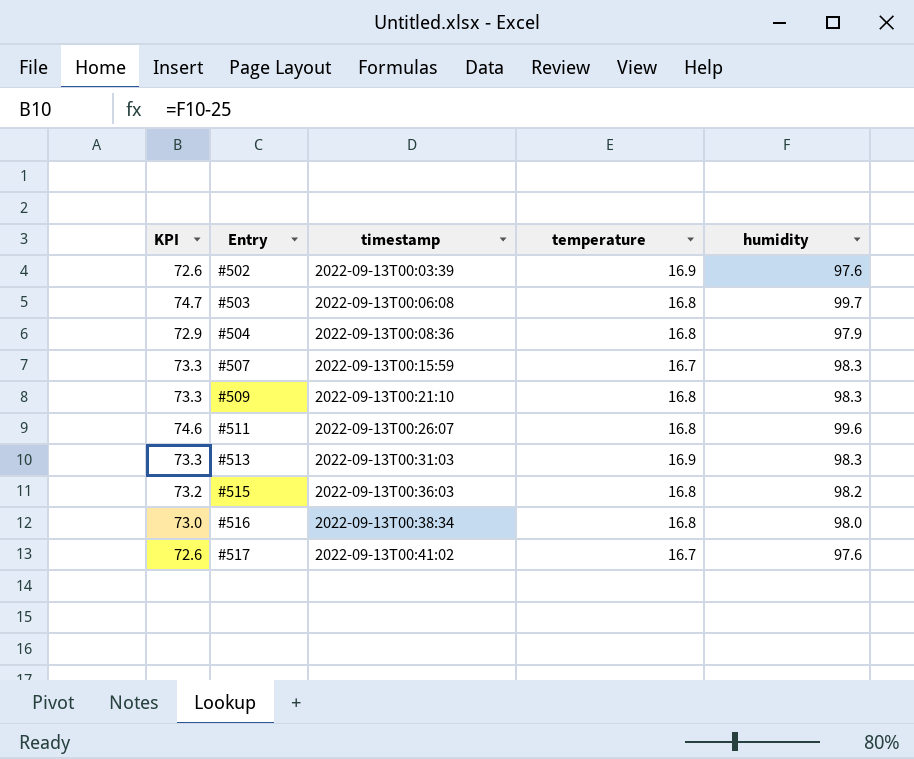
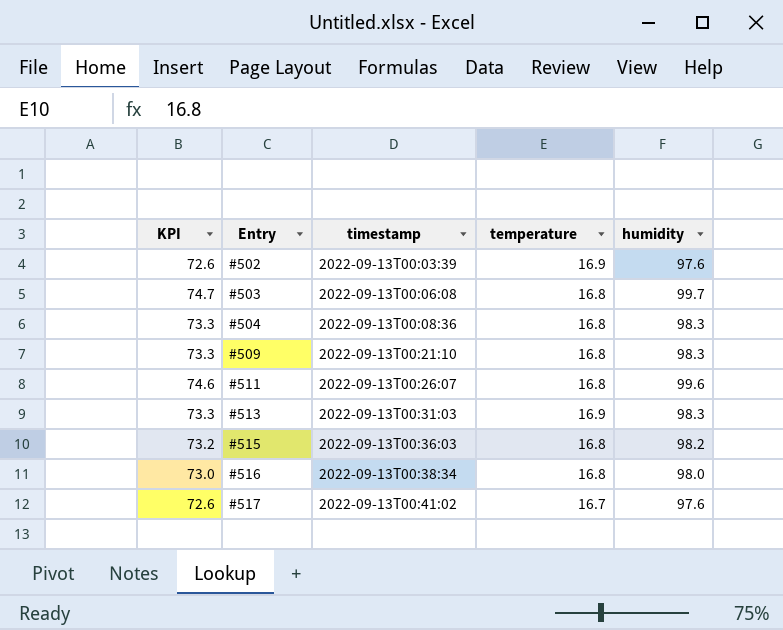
row #507: 73.3 | 2022-09-13T00:15:59 | 16.7 | 98.3 -> none
#504 | KPI: 72.9 -> 73.3
#504 | humidity: 97.9 -> 98.3

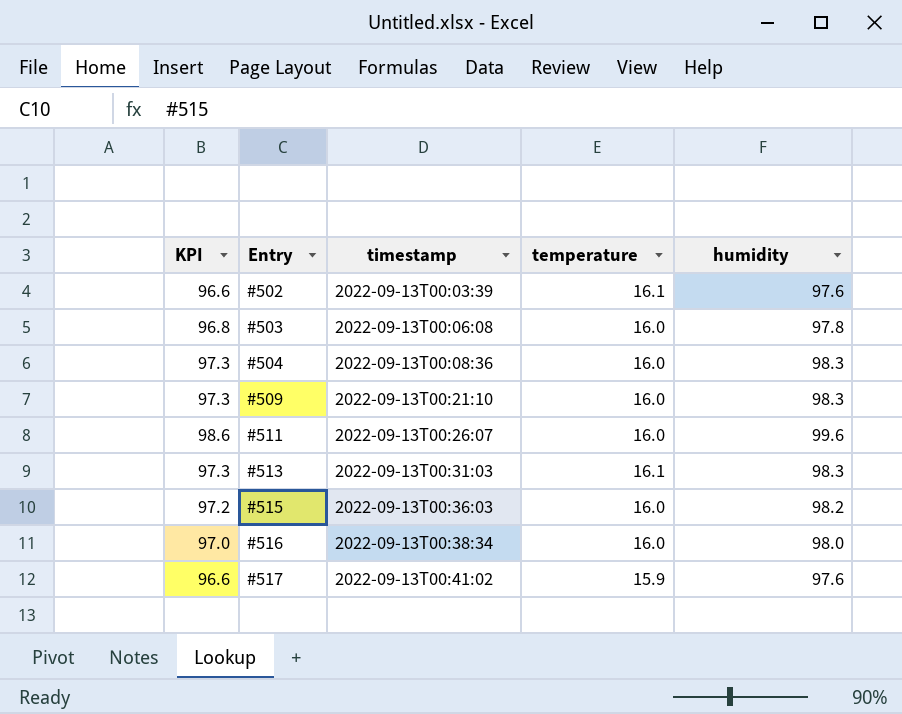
column KPI | formula: [humidity] - 25 -> [humidity] - 1
#502 | temperature: 16.9 -> 16.1
#503 | temperature: 16.8 -> 16.0
#503 | humidity: 99.7 -> 97.8
#504 | temperature: 16.8 -> 16.0
#509 | temperature: 16.8 -> 16.0
#511 | temperature: 16.8 -> 16.0
#513 | temperature: 16.9 -> 16.1
#515 | temperature: 16.8 -> 16.0
#516 | temperature: 16.8 -> 16.0
#517 | temperature: 16.7 -> 15.9

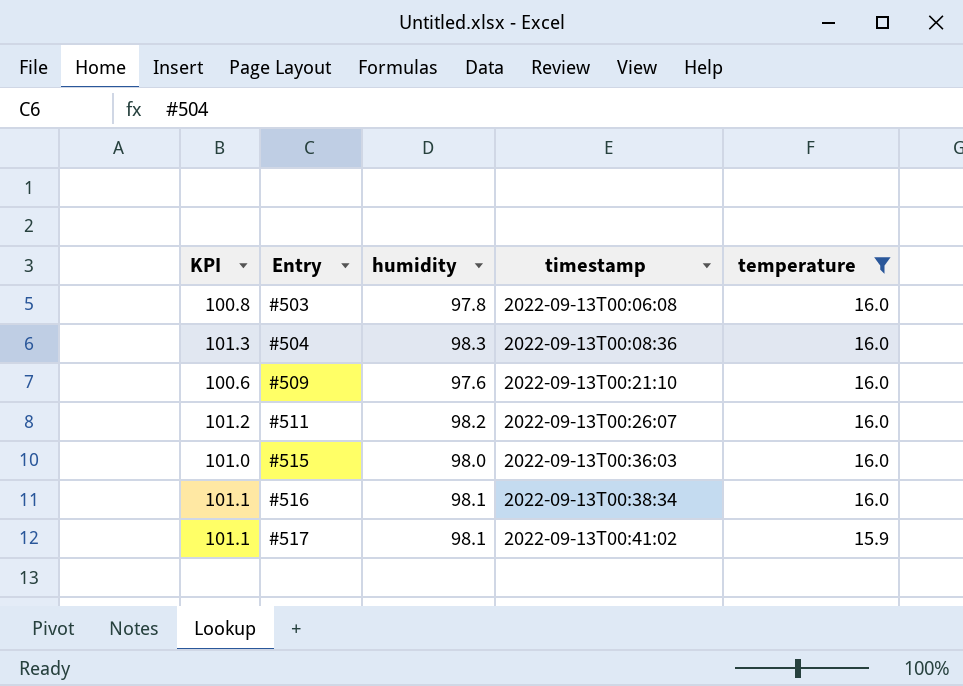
filter: none -> temperature != 16.1
column KPI | formula: [humidity] - 1 -> [humidity] + 3
column humidity | position: 5 -> 3
#509 | humidity: 98.3 -> 97.6
#511 | humidity: 99.6 -> 98.2
#515 | humidity: 98.2 -> 98.0
#516 | humidity: 98.0 -> 98.1
#517 | humidity: 97.6 -> 98.1

